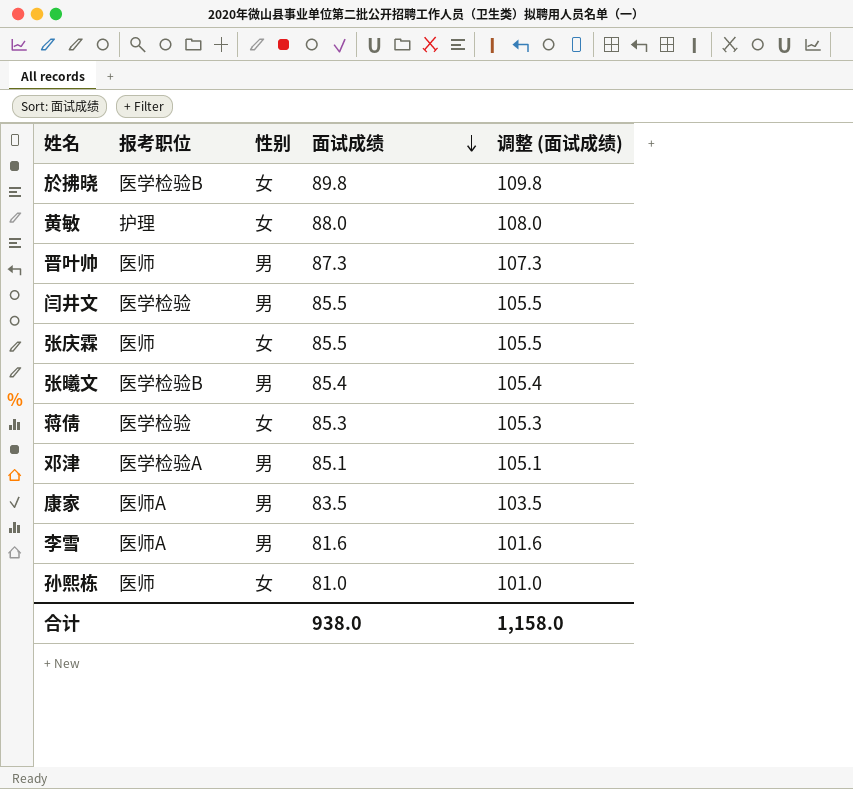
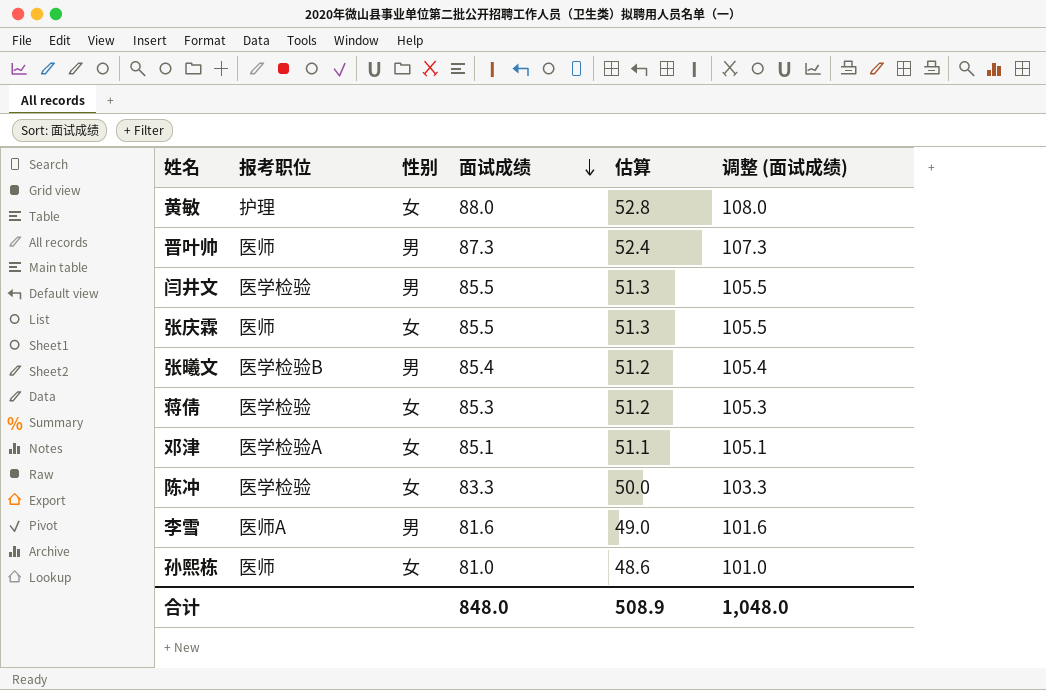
column 估算 | formula: none -> [面试成绩] * 0.6
row 於拂晓: 医学检验B | 女 | 89.8 | 109.8 -> none
row 康家: 医师A | 男 | 83.5 | 103.5 -> none
邓津 | 性别: 男 -> 女
row 陈冲: none -> 医学检验 | 女 | 83.3 | 50.0 | 103.3
合计 | 面试成绩: 938.0 -> 848.0
合计 | 调整 (面试成绩): 1,158.0 -> 1,048.0

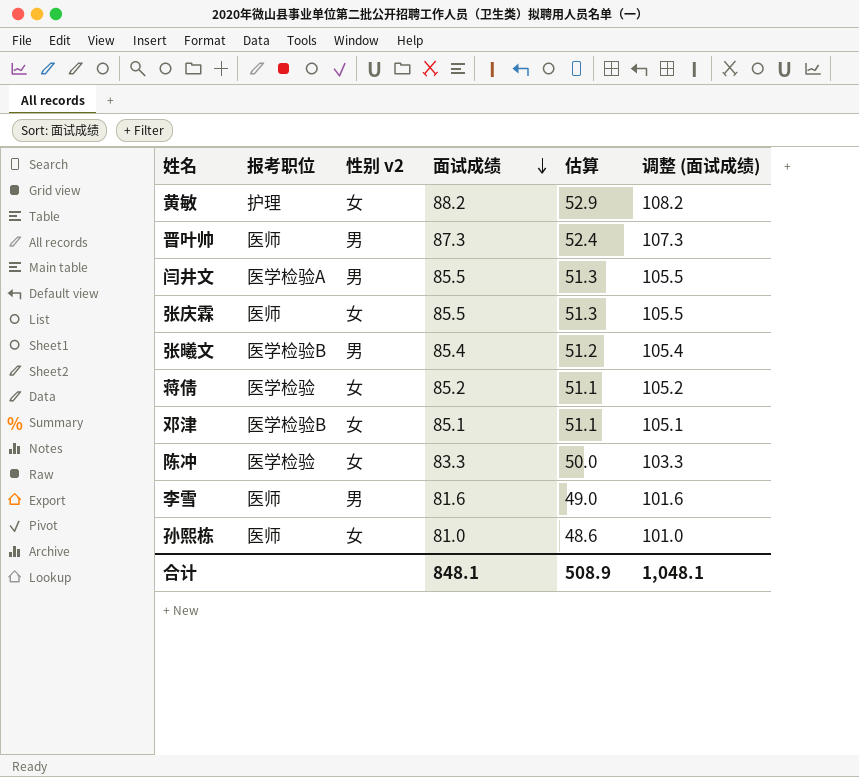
column name: 性别 -> 性别 v2
黄敏 | 面试成绩: 88.0 -> 88.2
黄敏 | 估算: 52.8 -> 52.9
黄敏 | 调整 (面试成绩): 108.0 -> 108.2
闫井文 | 报考职位: 医学检验 -> 医学检验A
蒋倩 | 面试成绩: 85.3 -> 85.2
蒋倩 | 估算: 51.2 -> 51.1
蒋倩 | 调整 (面试成绩): 105.3 -> 105.2
邓津 | 报考职位: 医学检验A -> 医学检验B
李雪 | 报考职位: 医师A -> 医师
合计 | 面试成绩: 848.0 -> 848.1
合计 | 调整 (面试成绩): 1,048.0 -> 1,048.1

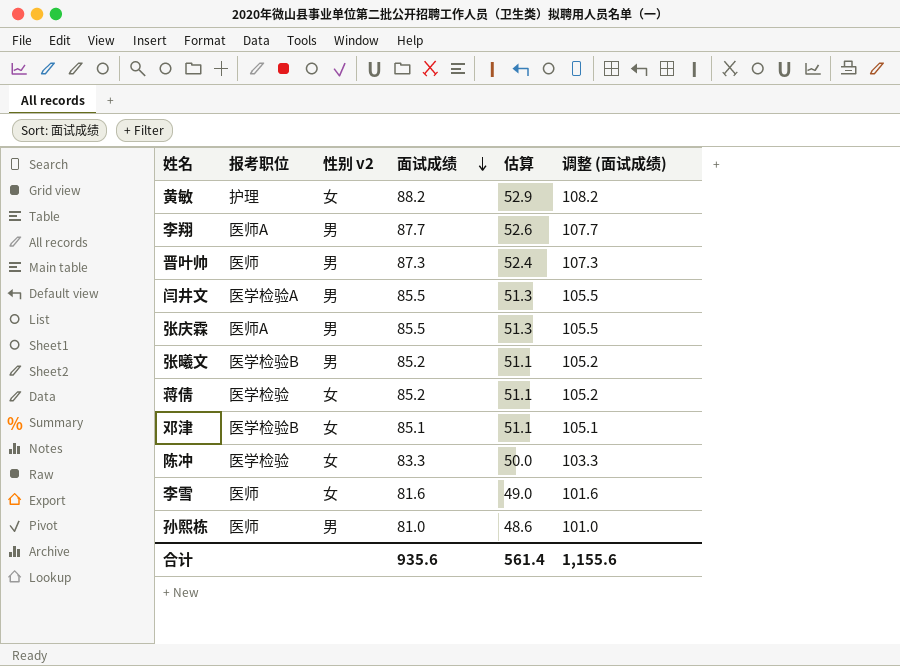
row 李翔: none -> 医师A | 男 | 87.7 | 52.6 | 107.7
张庆霖 | 报考职位: 医师 -> 医师A
张庆霖 | 性别 v2: 女 -> 男
张曦文 | 面试成绩: 85.4 -> 85.2
张曦文 | 估算: 51.2 -> 51.1
张曦文 | 调整 (面试成绩): 105.4 -> 105.2
李雪 | 性别 v2: 男 -> 女
孙熙栋 | 性别 v2: 女 -> 男
合计 | 面试成绩: 848.1 -> 935.6
合计 | 估算: 508.9 -> 561.4
合计 | 调整 (面试成绩): 1,048.1 -> 1,155.6

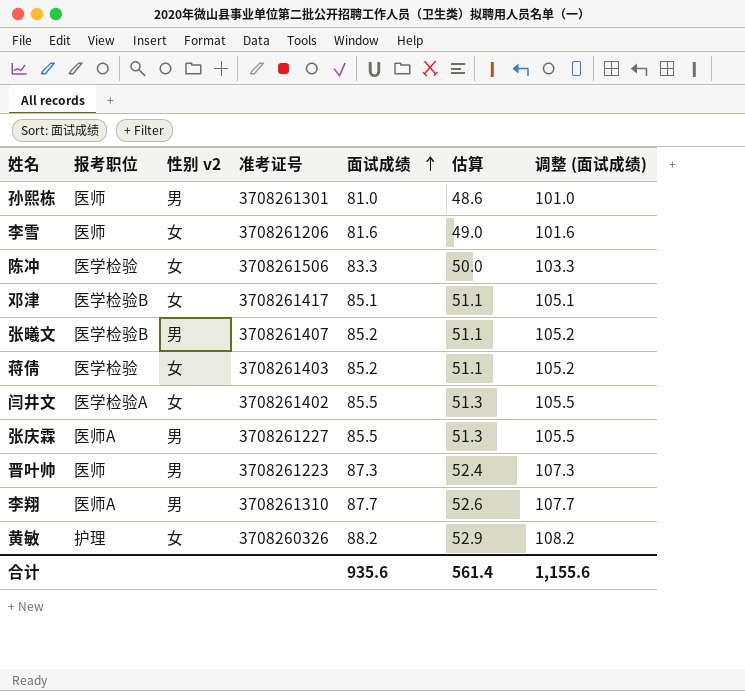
row order: 面试成绩 descending -> 面试成绩 ascending
column 准考证号 | position: none -> 4
闫井文 | 性别 v2: 男 -> 女

